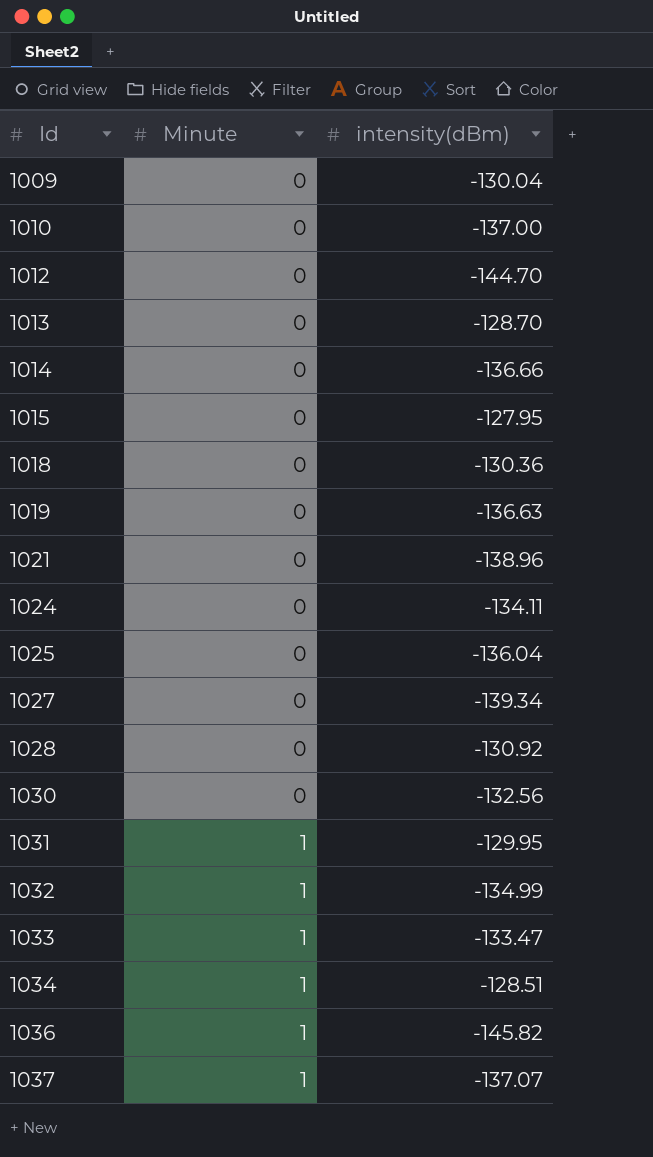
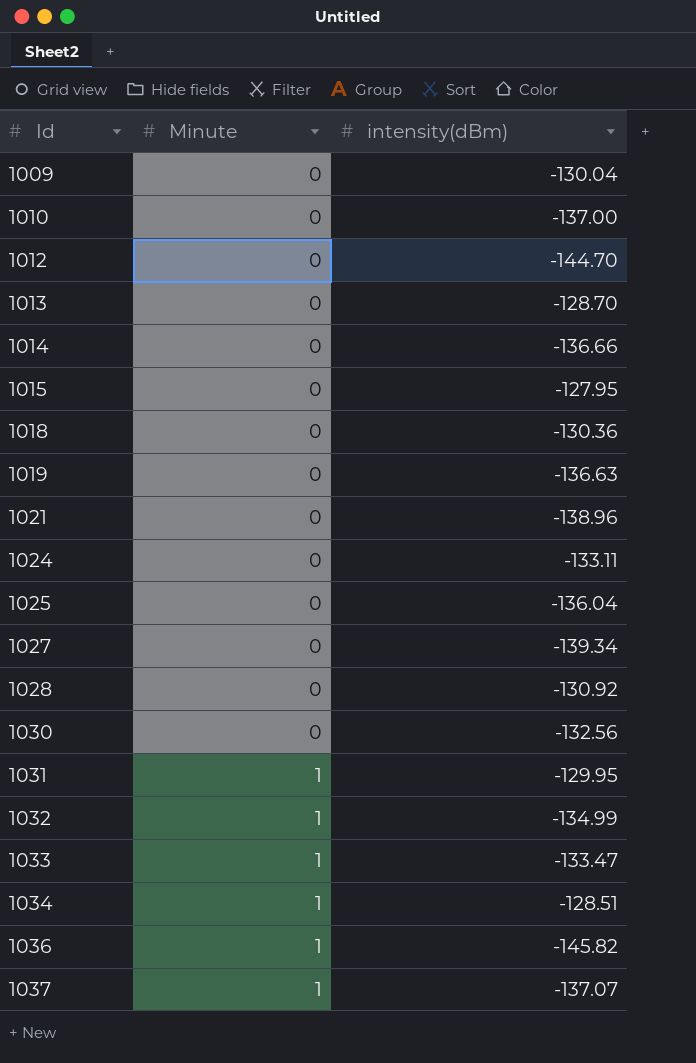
1024 | intensity(dBm): -134.11 -> -133.11

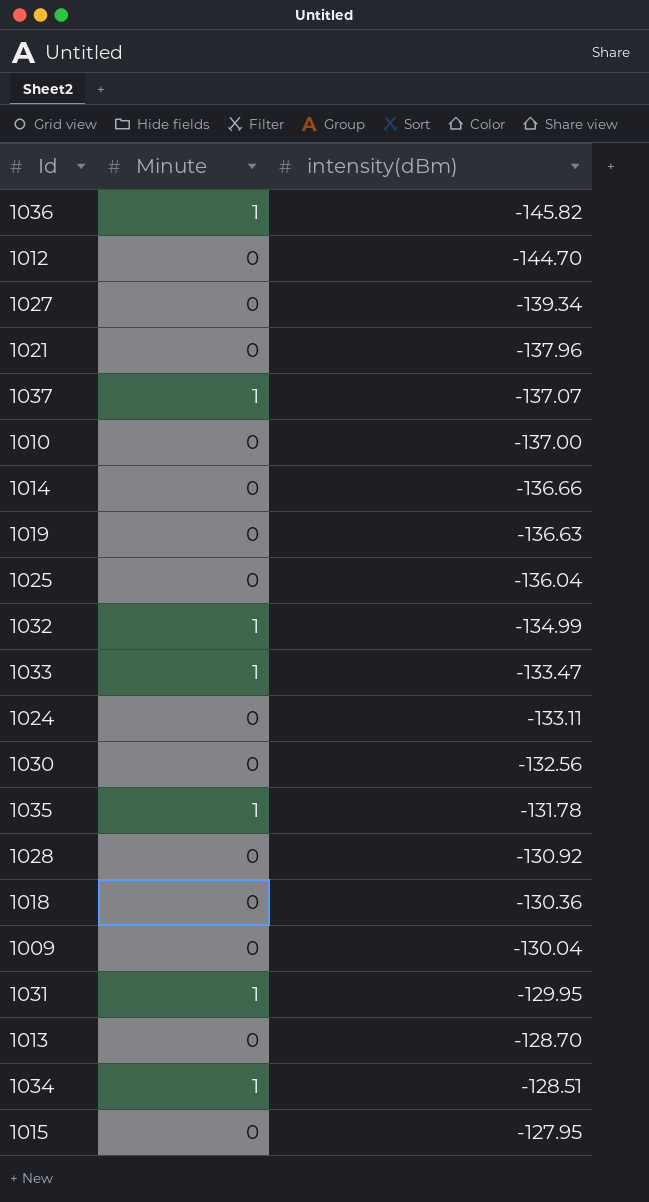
row order: Id ascending -> intensity(dBm) ascending
1021 | intensity(dBm): -138.96 -> -137.96
row 1035: none -> 1 | -131.78

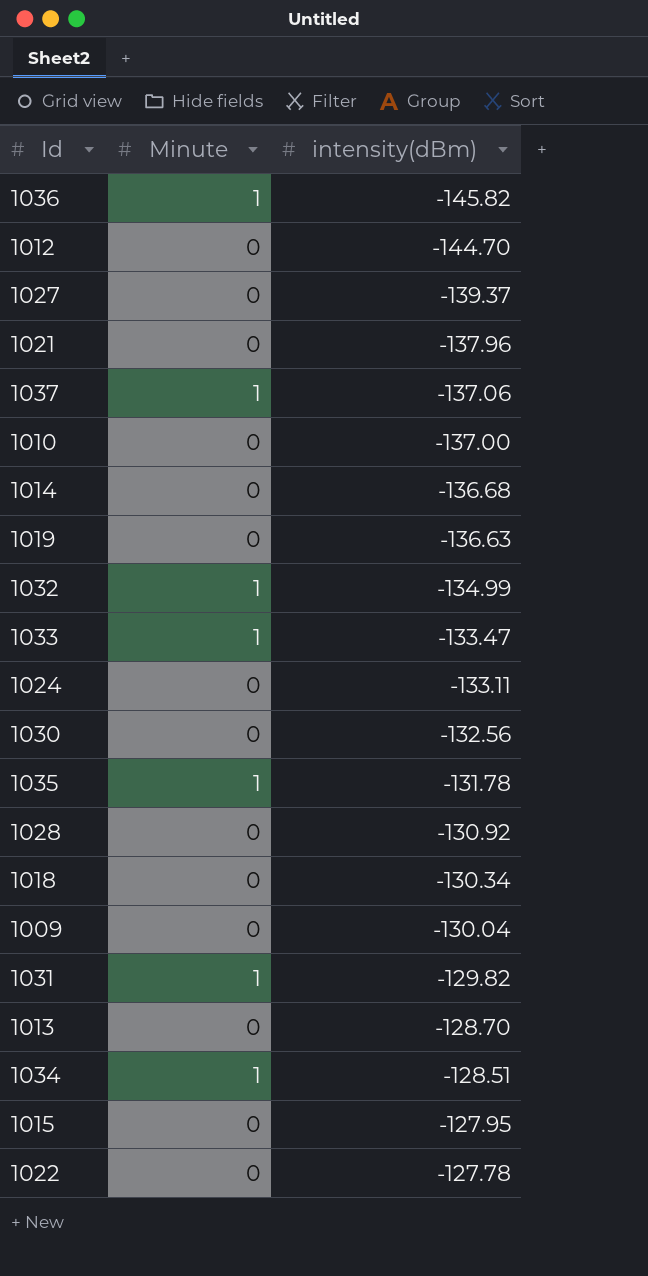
row 1025: 0 | -136.04 -> none
1027 | intensity(dBm): -139.34 -> -139.37
1037 | intensity(dBm): -137.07 -> -137.06
1014 | intensity(dBm): -136.66 -> -136.68
1018 | intensity(dBm): -130.36 -> -130.34
1031 | intensity(dBm): -129.95 -> -129.82
row 1022: none -> 0 | -127.78

